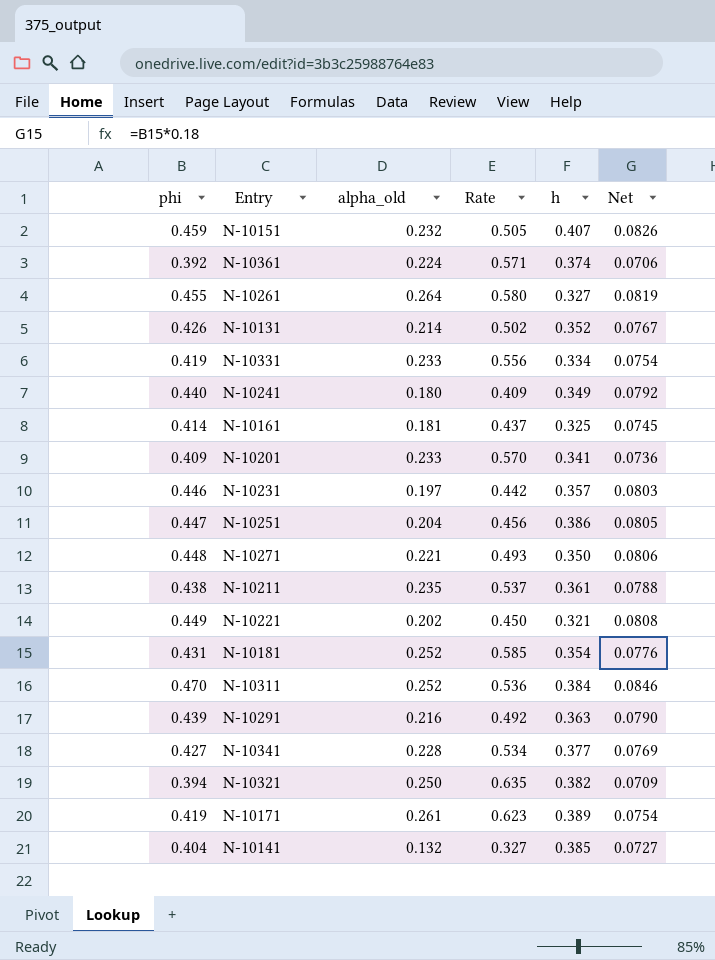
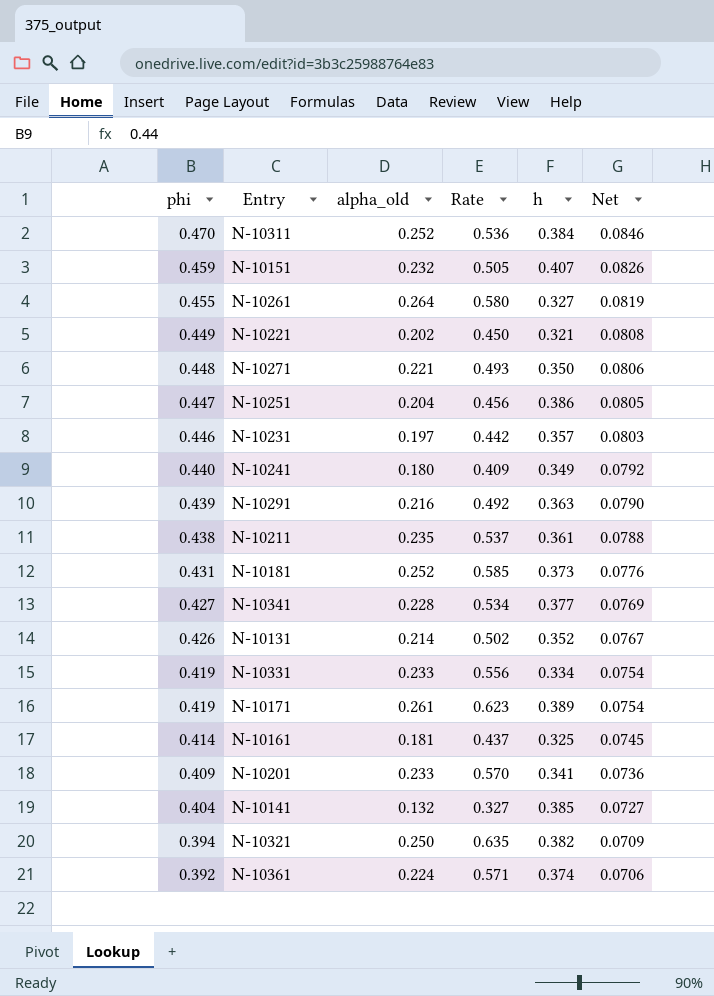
row order: none -> phi descending
N-10181 | h: 0.354 -> 0.373

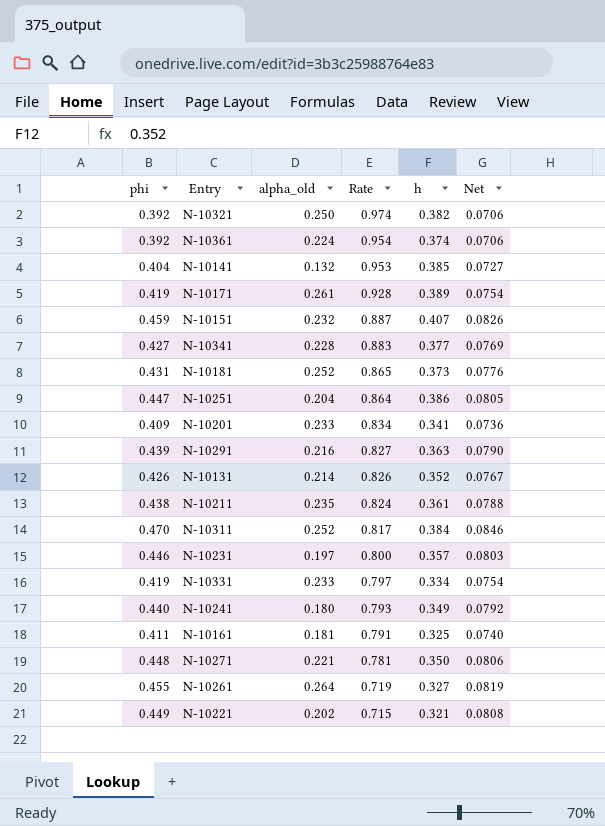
row order: phi descending -> Rate descending
column Rate | formula: [alpha_old] / [phi] -> [h] / [phi]
N-10321 | phi: 0.394 -> 0.392
N-10321 | Net: 0.0709 -> 0.0706
N-10161 | phi: 0.414 -> 0.411
N-10161 | Net: 0.0745 -> 0.0740

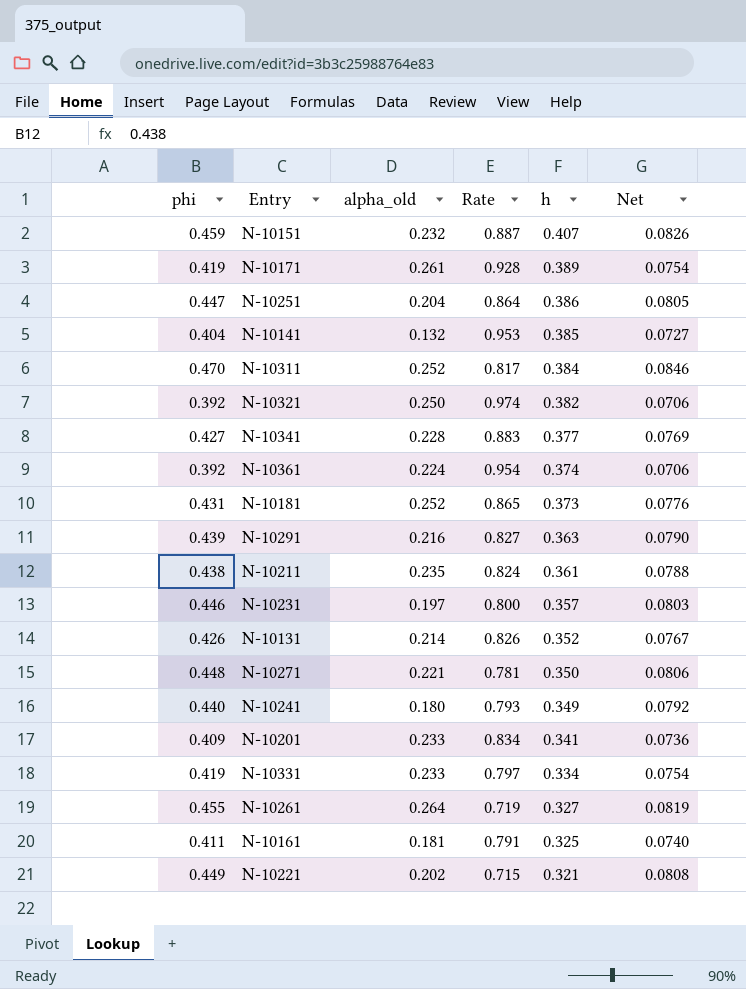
row order: Rate descending -> h descending

